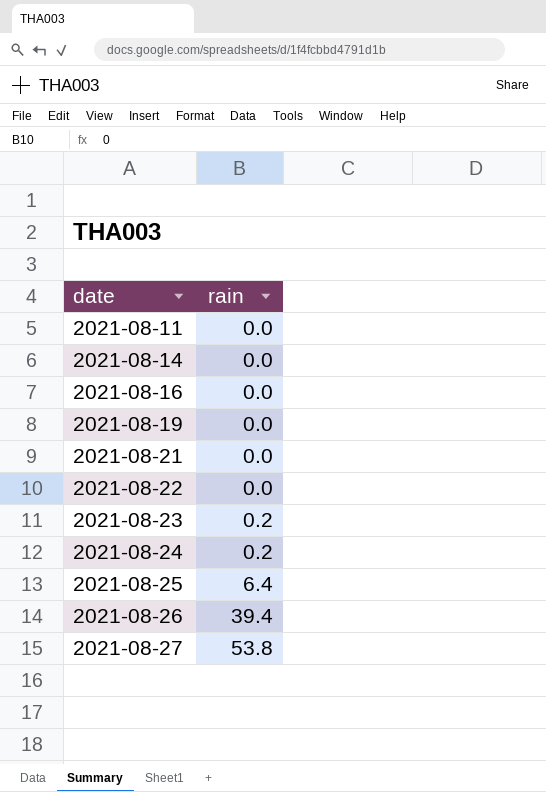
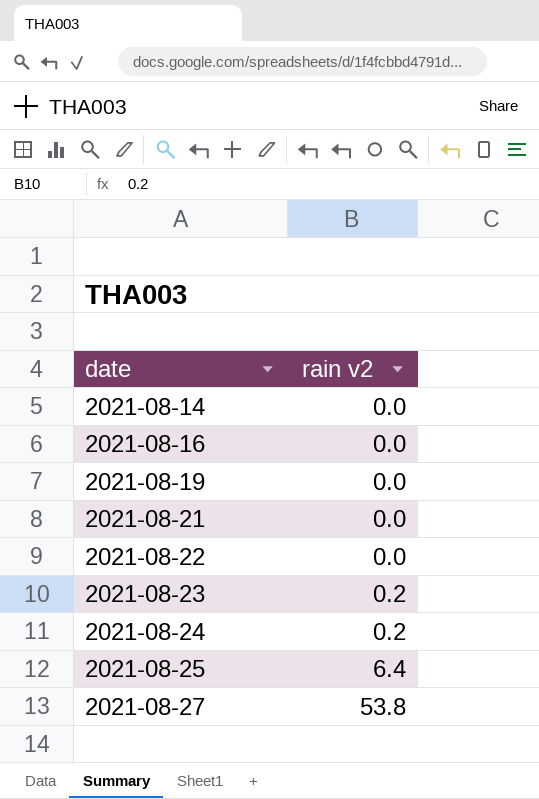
column name: rain -> rain v2
row 2021-08-11: 0.0 -> none
row 2021-08-26: 39.4 -> none

